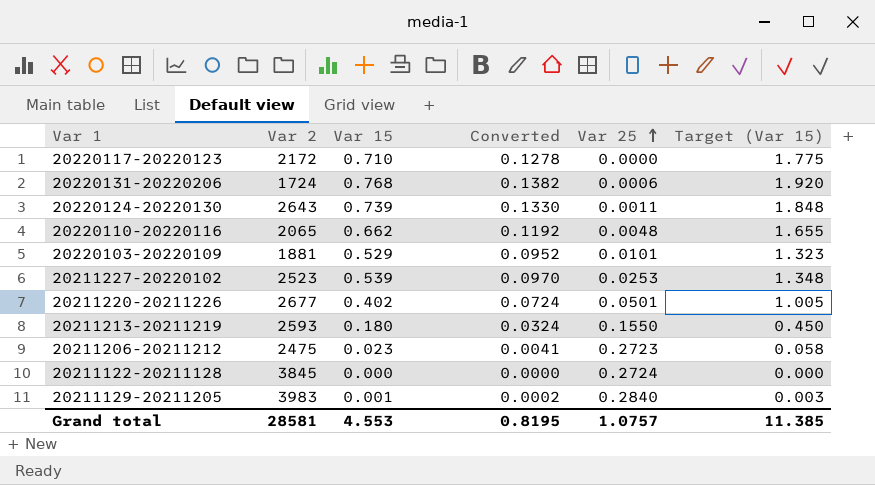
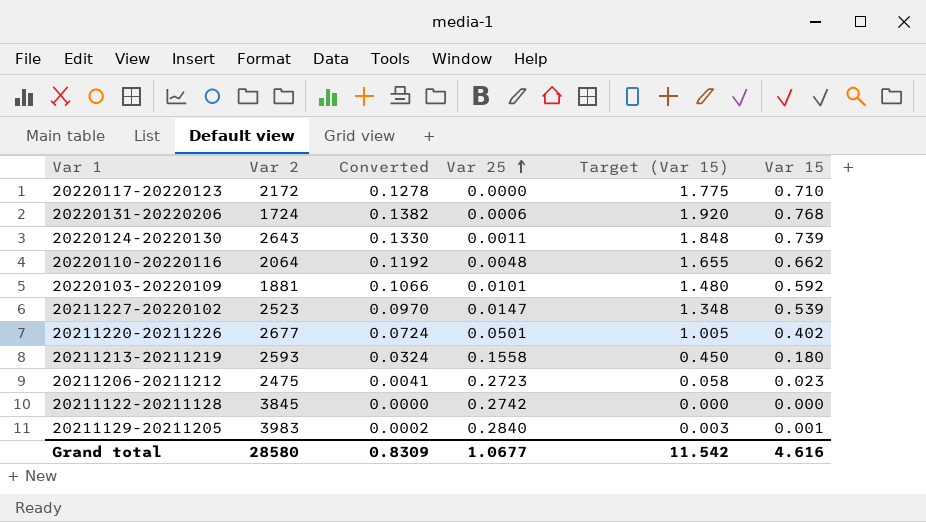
column Var 15 | position: 3 -> 6
20220110-20220116 | Var 2: 2065 -> 2064
20220103-20220109 | Converted: 0.0952 -> 0.1066
20220103-20220109 | Target (Var 15): 1.323 -> 1.480
20220103-20220109 | Var 15: 0.529 -> 0.592
20211227-20220102 | Var 25: 0.0253 -> 0.0147
20211213-20211219 | Var 25: 0.1550 -> 0.1558
20211122-20211128 | Var 25: 0.2724 -> 0.2742
Grand total | Var 2: 28581 -> 28580
Grand total | Converted: 0.8195 -> 0.8309
Grand total | Var 25: 1.0757 -> 1.0677
Grand total | Target (Var 15): 11.385 -> 11.542
Grand total | Var 15: 4.553 -> 4.616

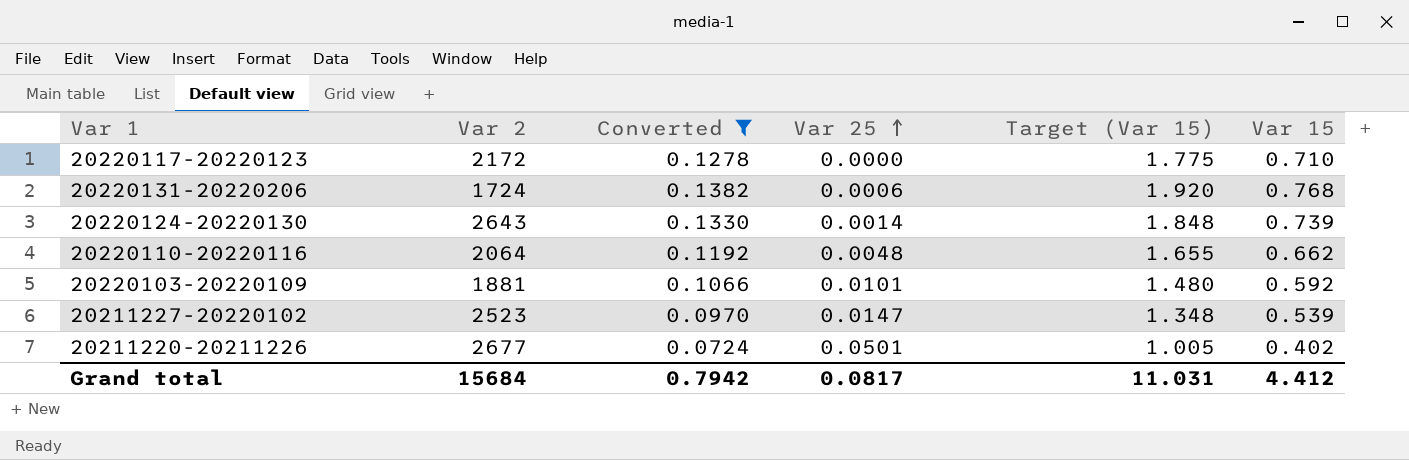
filter: none -> Converted >= 0.0724
20220124-20220130 | Var 25: 0.0011 -> 0.0014
Grand total | Var 2: 28580 -> 15684
Grand total | Converted: 0.8309 -> 0.7942
Grand total | Var 25: 1.0677 -> 0.0817
Grand total | Target (Var 15): 11.542 -> 11.031
Grand total | Var 15: 4.616 -> 4.412

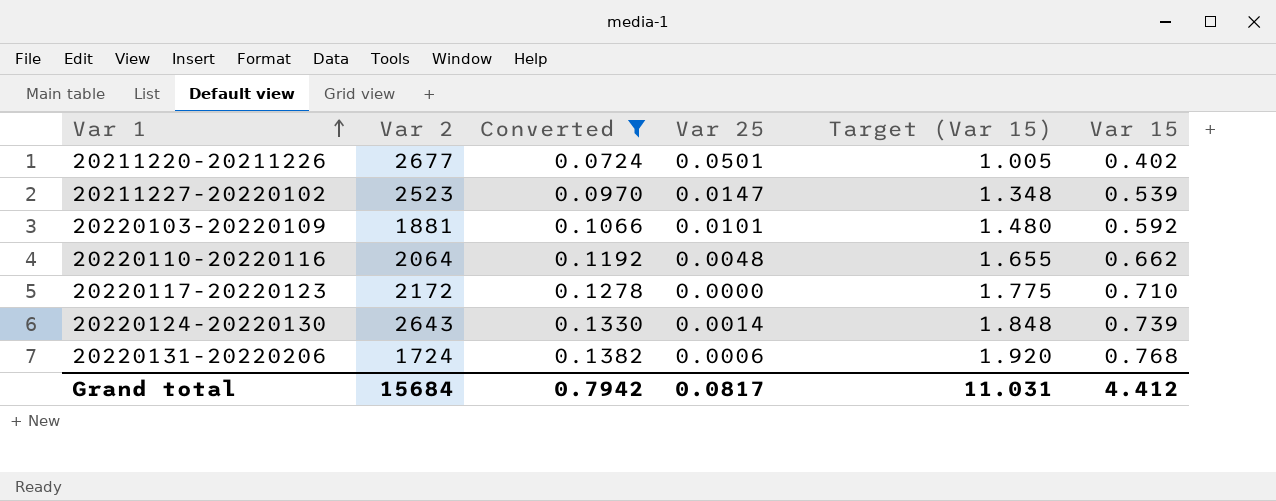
row order: Var 25 ascending -> Var 1 ascending

